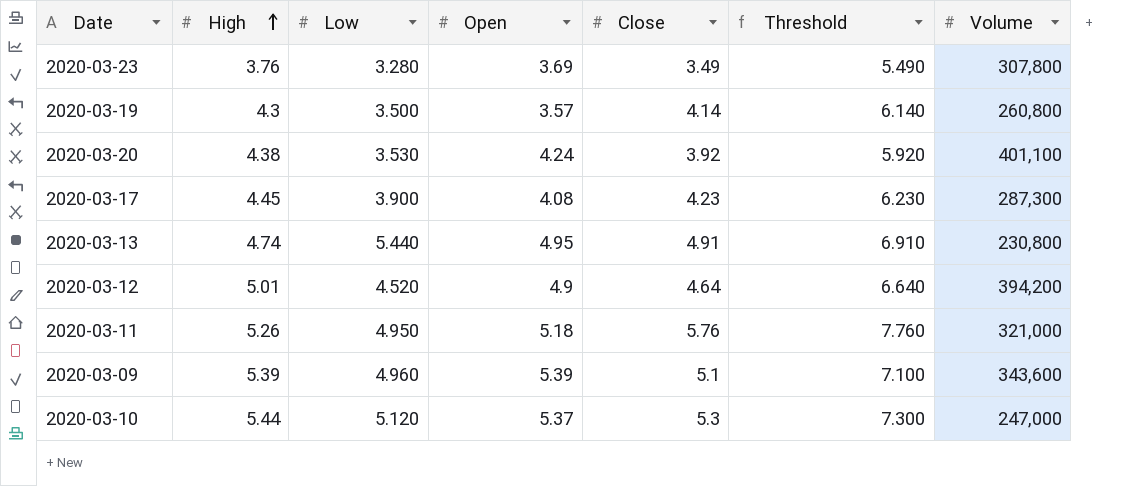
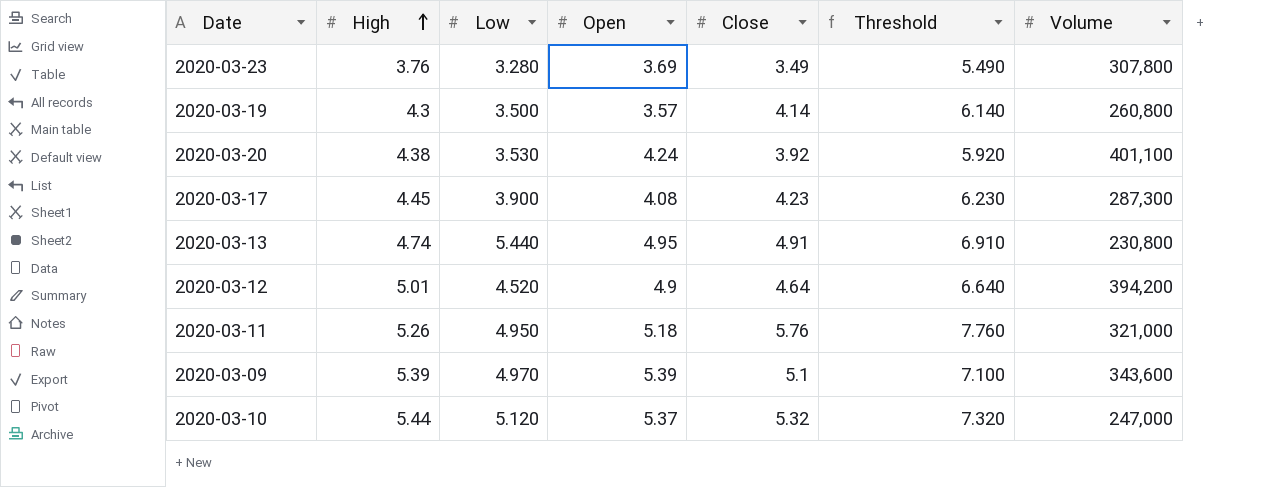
2020-03-09 | Low: 4.960 -> 4.970
2020-03-10 | Close: 5.3 -> 5.32
2020-03-10 | Threshold: 7.300 -> 7.320

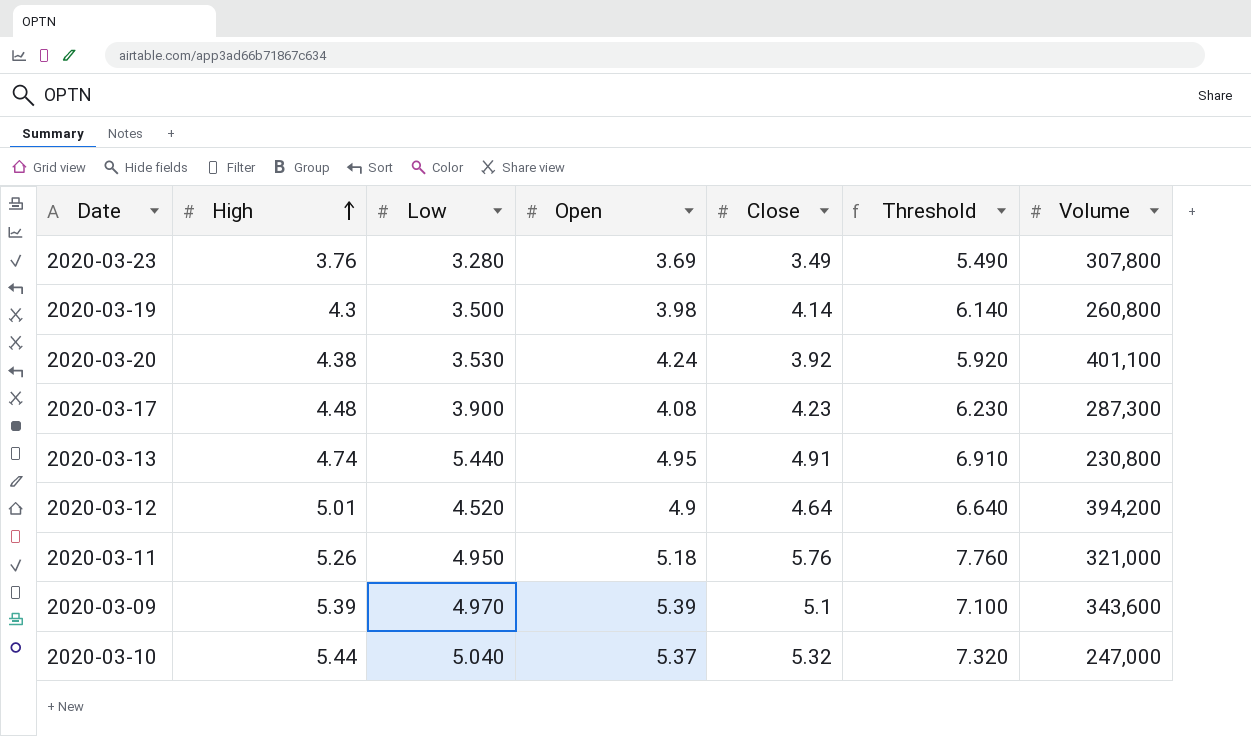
2020-03-19 | Open: 3.57 -> 3.98
2020-03-17 | High: 4.45 -> 4.48
2020-03-10 | Low: 5.120 -> 5.040

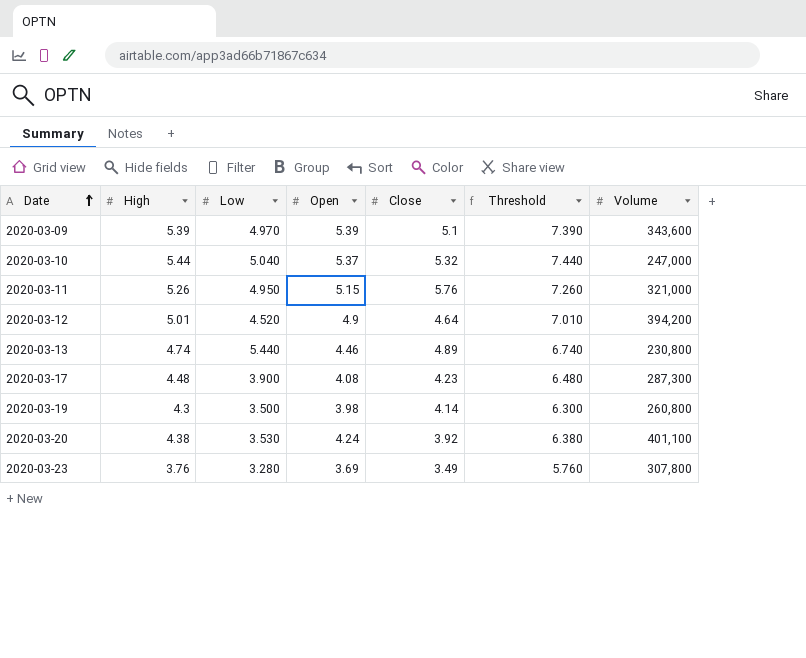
row order: High ascending -> Date ascending
column Threshold | formula: [Close] + 2 -> [High] + 2
2020-03-11 | Open: 5.18 -> 5.15
2020-03-13 | Open: 4.95 -> 4.46
2020-03-13 | Close: 4.91 -> 4.89

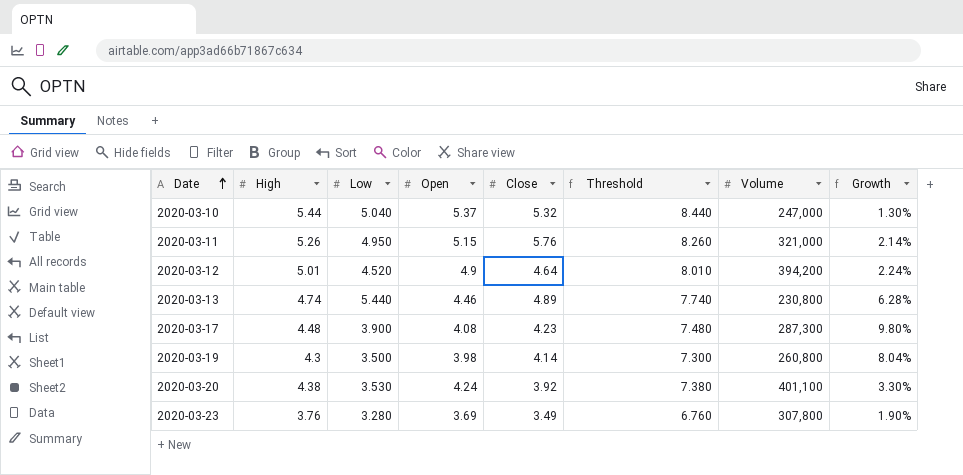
column Threshold | formula: [High] + 2 -> [High] + 3
column Growth | formula: none -> ([High] - [Open]) / [Open]
row 2020-03-09: 5.39 | 4.970 | 5.39 | 5.1 | 7.390 | 343,600 -> none

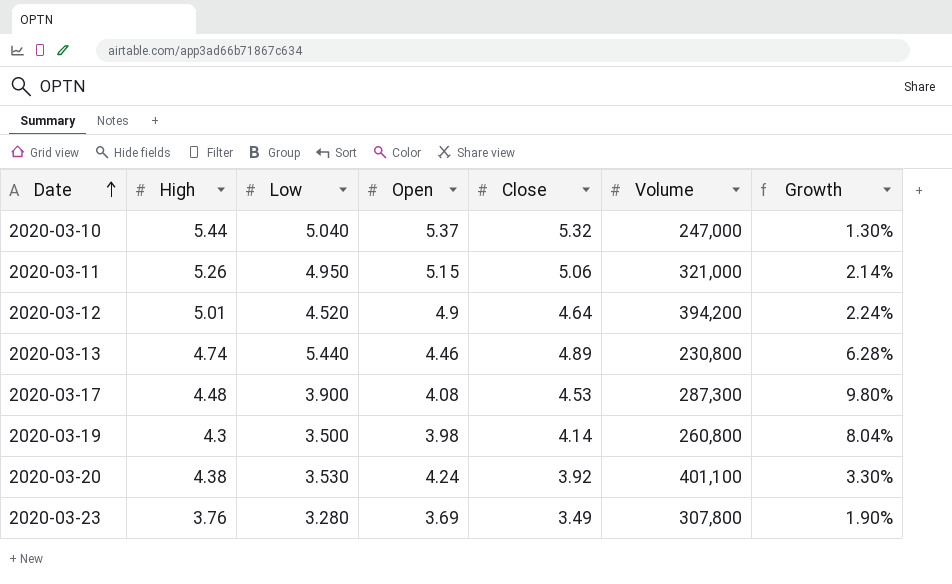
column Threshold | formula: [High] + 3 -> none
2020-03-11 | Close: 5.76 -> 5.06
2020-03-17 | Close: 4.23 -> 4.53

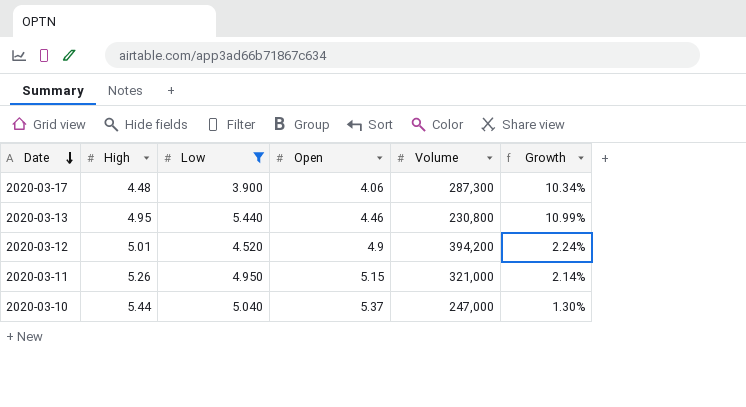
filter: none -> Low >= 3.900
row order: Date ascending -> Date descending
column Close | position: 5 -> none
2020-03-17 | Open: 4.08 -> 4.06
2020-03-17 | Growth: 9.80% -> 10.34%
2020-03-13 | High: 4.74 -> 4.95
2020-03-13 | Growth: 6.28% -> 10.99%

